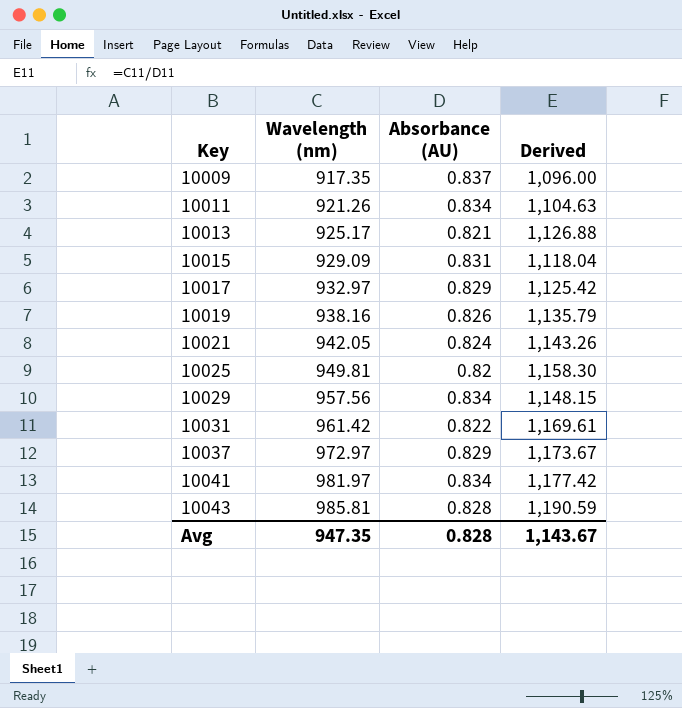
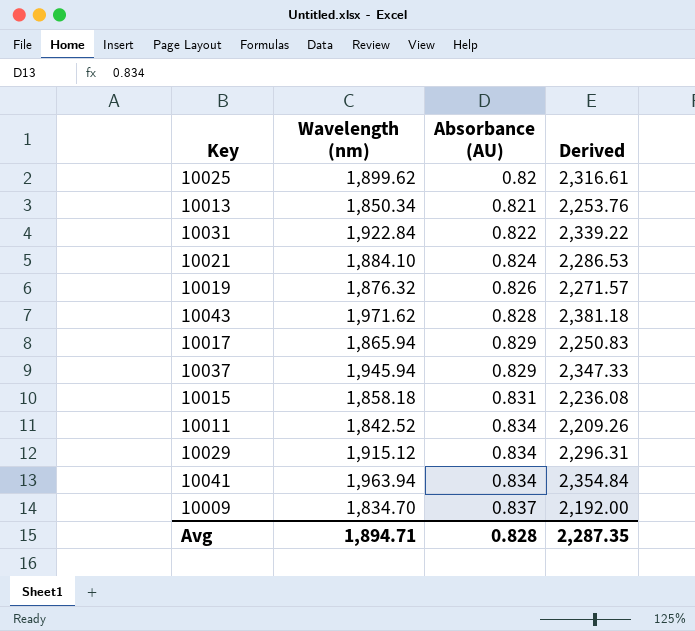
row order: Key ascending -> Absorbance (AU) ascending
10025 | Wavelength (nm): 949.81 -> 1,899.62
10025 | Derived: 1,158.30 -> 2,316.61
10013 | Wavelength (nm): 925.17 -> 1,850.34
10013 | Derived: 1,126.88 -> 2,253.76
10031 | Wavelength (nm): 961.42 -> 1,922.84
10031 | Derived: 1,169.61 -> 2,339.22
10021 | Wavelength (nm): 942.05 -> 1,884.10
10021 | Derived: 1,143.26 -> 2,286.53
10019 | Wavelength (nm): 938.16 -> 1,876.32
10019 | Derived: 1,135.79 -> 2,271.57
10043 | Wavelength (nm): 985.81 -> 1,971.62
10043 | Derived: 1,190.59 -> 2,381.18
10017 | Wavelength (nm): 932.97 -> 1,865.94
10017 | Derived: 1,125.42 -> 2,250.83
10037 | Wavelength (nm): 972.97 -> 1,945.94
10037 | Derived: 1,173.67 -> 2,347.33
10015 | Wavelength (nm): 929.09 -> 1,858.18
10015 | Derived: 1,118.04 -> 2,236.08
10011 | Wavelength (nm): 921.26 -> 1,842.52
10011 | Derived: 1,104.63 -> 2,209.26
10029 | Wavelength (nm): 957.56 -> 1,915.12
10029 | Derived: 1,148.15 -> 2,296.31
10041 | Wavelength (nm): 981.97 -> 1,963.94
10041 | Derived: 1,177.42 -> 2,354.84
10009 | Wavelength (nm): 917.35 -> 1,834.70
10009 | Derived: 1,096.00 -> 2,192.00
Avg | Wavelength (nm): 947.35 -> 1,894.71
Avg | Derived: 1,143.67 -> 2,287.35

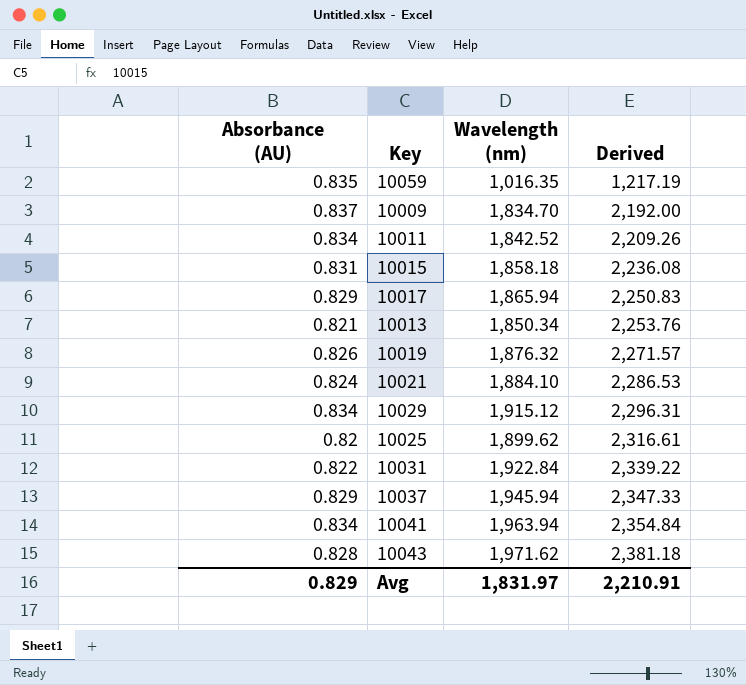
row order: Absorbance (AU) ascending -> Derived ascending
column Absorbance (AU) | position: 3 -> 1
row 10059: none -> 0.835 | 1,016.35 | 1,217.19
Avg | Absorbance (AU): 0.828 -> 0.829
Avg | Wavelength (nm): 1,894.71 -> 1,831.97
Avg | Derived: 2,287.35 -> 2,210.91

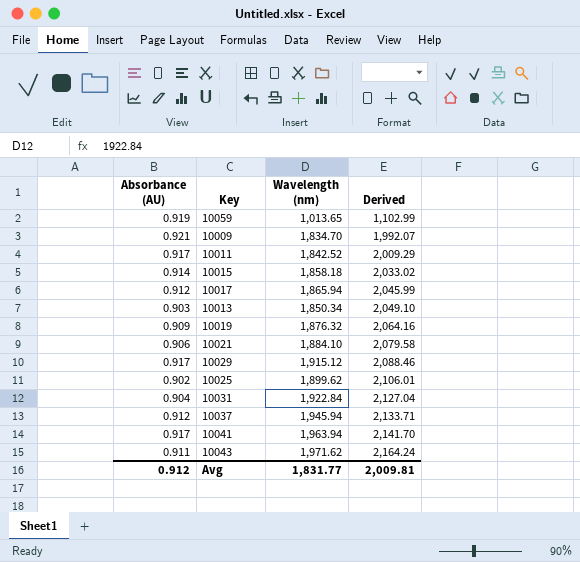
10059 | Absorbance (AU): 0.835 -> 0.919
10059 | Wavelength (nm): 1,016.35 -> 1,013.65
10059 | Derived: 1,217.19 -> 1,102.99
10009 | Absorbance (AU): 0.837 -> 0.921
10009 | Derived: 2,192.00 -> 1,992.07
10011 | Absorbance (AU): 0.834 -> 0.917
10011 | Derived: 2,209.26 -> 2,009.29
10015 | Absorbance (AU): 0.831 -> 0.914
10015 | Derived: 2,236.08 -> 2,033.02
10017 | Absorbance (AU): 0.829 -> 0.912
10017 | Derived: 2,250.83 -> 2,045.99
10013 | Absorbance (AU): 0.821 -> 0.903
10013 | Derived: 2,253.76 -> 2,049.10
10019 | Absorbance (AU): 0.826 -> 0.909
10019 | Derived: 2,271.57 -> 2,064.16
10021 | Absorbance (AU): 0.824 -> 0.906
10021 | Derived: 2,286.53 -> 2,079.58
10029 | Absorbance (AU): 0.834 -> 0.917
10029 | Derived: 2,296.31 -> 2,088.46
10025 | Absorbance (AU): 0.82 -> 0.902
10025 | Derived: 2,316.61 -> 2,106.01
10031 | Absorbance (AU): 0.822 -> 0.904
10031 | Derived: 2,339.22 -> 2,127.04
10037 | Absorbance (AU): 0.829 -> 0.912
10037 | Derived: 2,347.33 -> 2,133.71
10041 | Absorbance (AU): 0.834 -> 0.917
10041 | Derived: 2,354.84 -> 2,141.70
10043 | Absorbance (AU): 0.828 -> 0.911
10043 | Derived: 2,381.18 -> 2,164.24
Avg | Absorbance (AU): 0.829 -> 0.912
Avg | Wavelength (nm): 1,831.97 -> 1,831.77
Avg | Derived: 2,210.91 -> 2,009.81

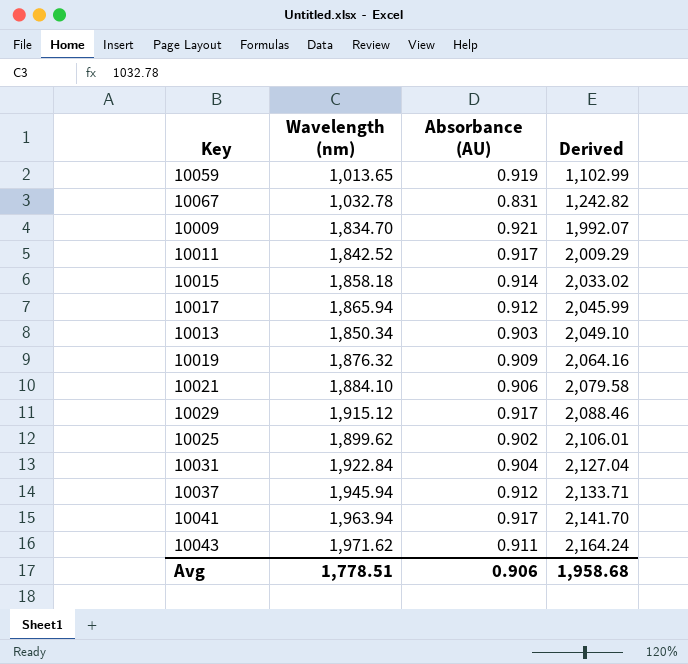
column Absorbance (AU) | position: 1 -> 3
row 10067: none -> 1,032.78 | 0.831 | 1,242.82
Avg | Wavelength (nm): 1,831.77 -> 1,778.51
Avg | Absorbance (AU): 0.912 -> 0.906
Avg | Derived: 2,009.81 -> 1,958.68

